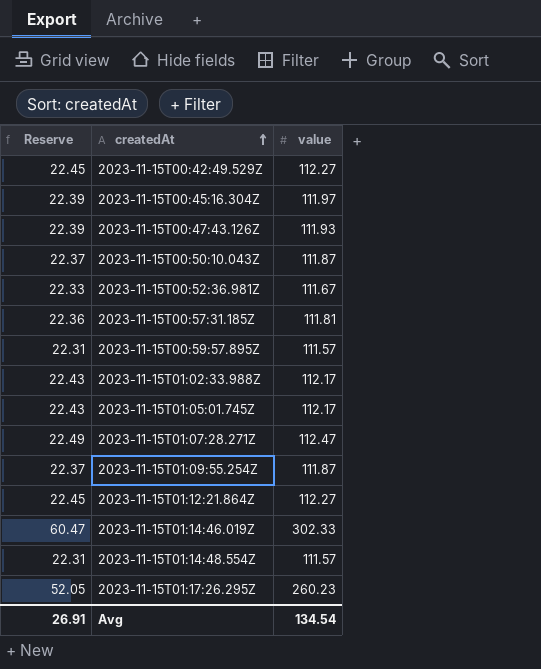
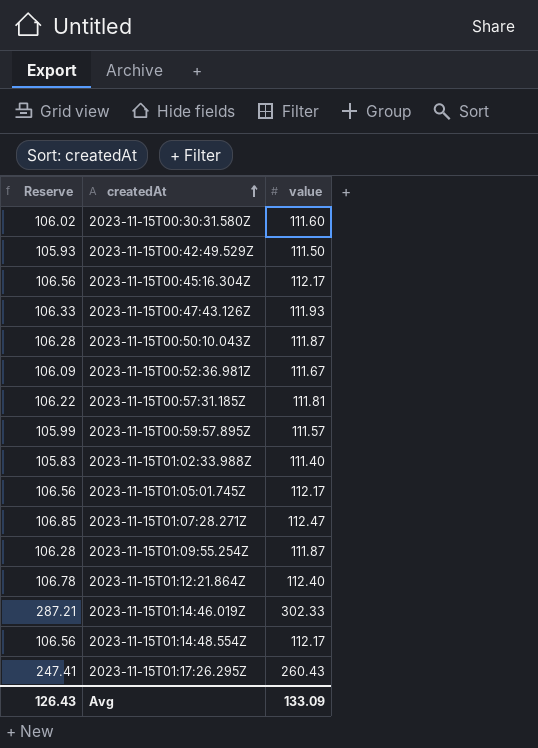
column Reserve | formula: [value] * 0.2 -> [value] * 0.95
row 2023-11-15T00:30:31.580Z: none -> 106.02 | 111.60
2023-11-15T00:42:49.529Z | value: 112.27 -> 111.50
2023-11-15T00:45:16.304Z | value: 111.97 -> 112.17
2023-11-15T01:02:33.988Z | value: 112.17 -> 111.40
2023-11-15T01:12:21.864Z | value: 112.27 -> 112.40
2023-11-15T01:14:48.554Z | value: 111.57 -> 112.17
2023-11-15T01:17:26.295Z | value: 260.23 -> 260.43
Avg | Reserve: 26.91 -> 126.43
Avg | value: 134.54 -> 133.09

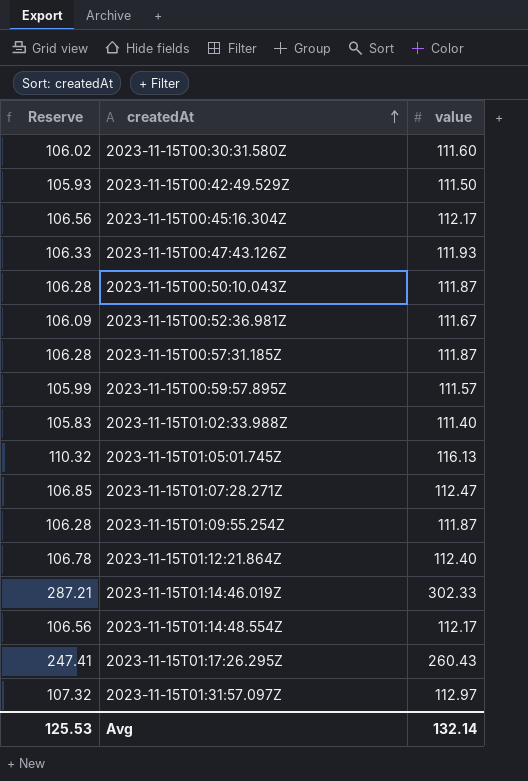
2023-11-15T00:57:31.185Z | Reserve: 106.22 -> 106.28
2023-11-15T00:57:31.185Z | value: 111.81 -> 111.87
2023-11-15T01:05:01.745Z | Reserve: 106.56 -> 110.32
2023-11-15T01:05:01.745Z | value: 112.17 -> 116.13
row 2023-11-15T01:31:57.097Z: none -> 107.32 | 112.97
Avg | Reserve: 126.43 -> 125.53
Avg | value: 133.09 -> 132.14

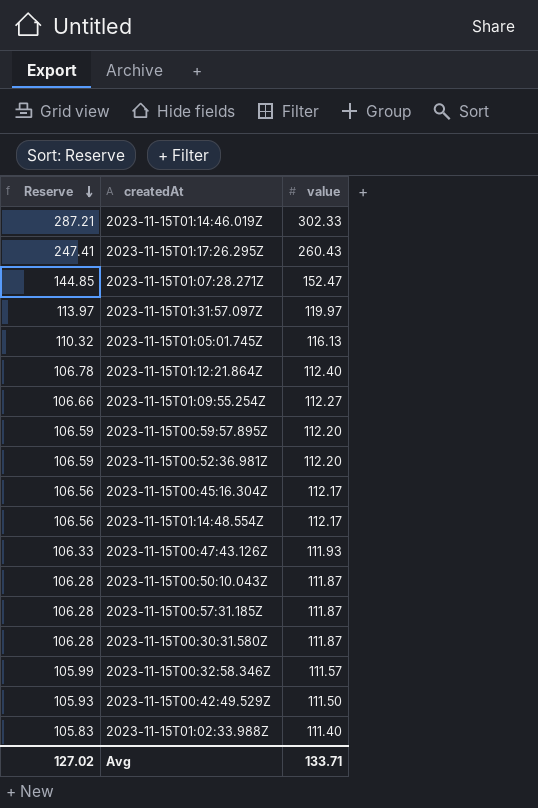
row order: createdAt ascending -> Reserve descending
2023-11-15T01:07:28.271Z | Reserve: 106.85 -> 144.85
2023-11-15T01:07:28.271Z | value: 112.47 -> 152.47
2023-11-15T01:31:57.097Z | Reserve: 107.32 -> 113.97
2023-11-15T01:31:57.097Z | value: 112.97 -> 119.97
2023-11-15T01:09:55.254Z | Reserve: 106.28 -> 106.66
2023-11-15T01:09:55.254Z | value: 111.87 -> 112.27
2023-11-15T00:59:57.895Z | Reserve: 105.99 -> 106.59
2023-11-15T00:59:57.895Z | value: 111.57 -> 112.20
2023-11-15T00:52:36.981Z | Reserve: 106.09 -> 106.59
2023-11-15T00:52:36.981Z | value: 111.67 -> 112.20
2023-11-15T00:30:31.580Z | Reserve: 106.02 -> 106.28
2023-11-15T00:30:31.580Z | value: 111.60 -> 111.87
row 2023-11-15T00:32:58.346Z: none -> 105.99 | 111.57
Avg | Reserve: 125.53 -> 127.02
Avg | value: 132.14 -> 133.71

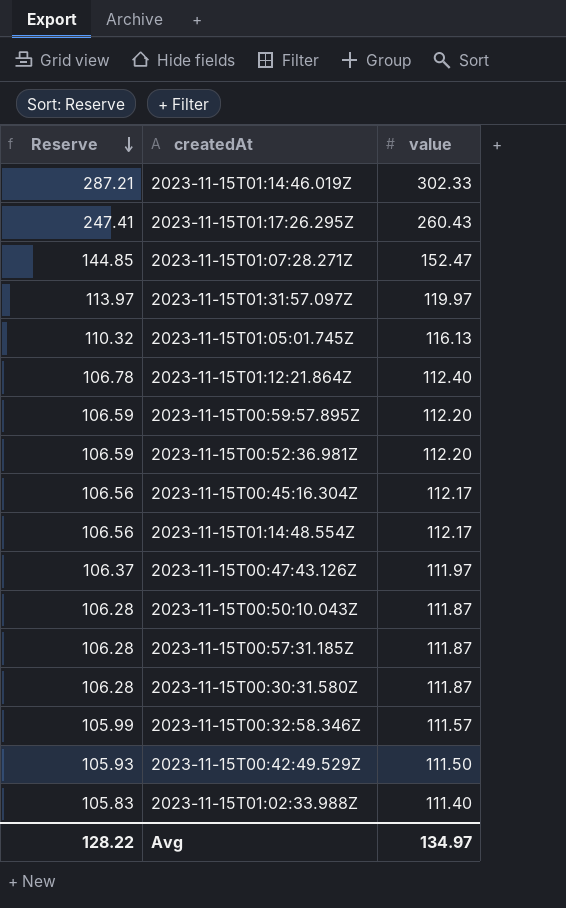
row 2023-11-15T01:09:55.254Z: 106.66 | 112.27 -> none
2023-11-15T00:47:43.126Z | Reserve: 106.33 -> 106.37
2023-11-15T00:47:43.126Z | value: 111.93 -> 111.97
Avg | Reserve: 127.02 -> 128.22
Avg | value: 133.71 -> 134.97

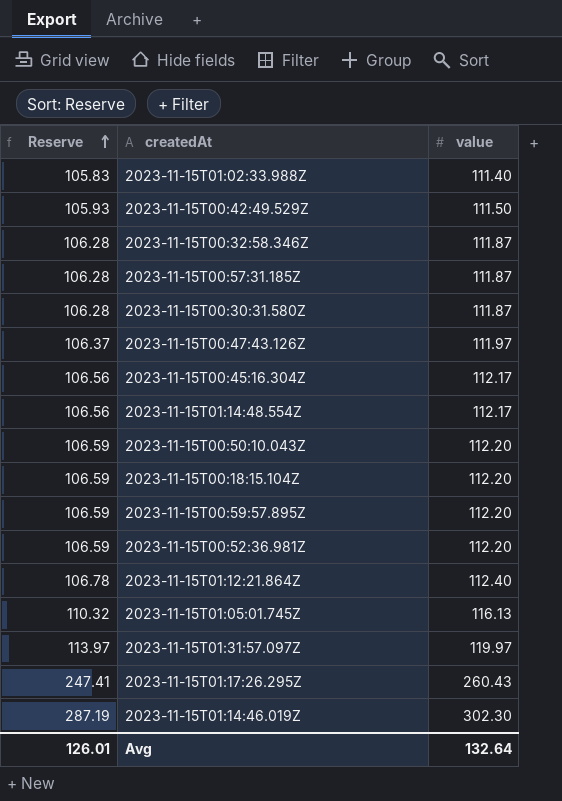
row order: Reserve descending -> Reserve ascending
row 2023-11-15T01:07:28.271Z: 144.85 | 152.47 -> none
2023-11-15T00:32:58.346Z | Reserve: 105.99 -> 106.28
2023-11-15T00:32:58.346Z | value: 111.57 -> 111.87
2023-11-15T00:50:10.043Z | Reserve: 106.28 -> 106.59
2023-11-15T00:50:10.043Z | value: 111.87 -> 112.20
row 2023-11-15T00:18:15.104Z: none -> 106.59 | 112.20
2023-11-15T01:14:46.019Z | Reserve: 287.21 -> 287.19
2023-11-15T01:14:46.019Z | value: 302.33 -> 302.30
Avg | Reserve: 128.22 -> 126.01
Avg | value: 134.97 -> 132.64

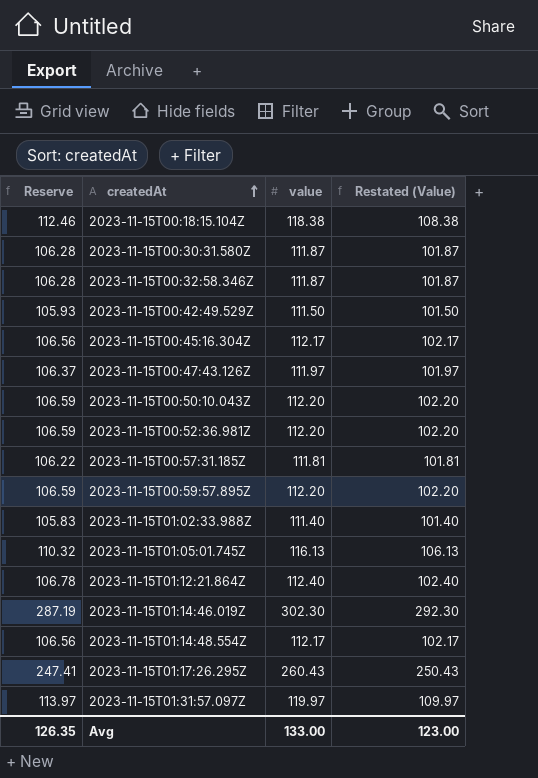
row order: Reserve ascending -> createdAt ascending
column Restated (Value) | formula: none -> [value] - 10
2023-11-15T00:18:15.104Z | Reserve: 106.59 -> 112.46
2023-11-15T00:18:15.104Z | value: 112.20 -> 118.38
2023-11-15T00:57:31.185Z | Reserve: 106.28 -> 106.22
2023-11-15T00:57:31.185Z | value: 111.87 -> 111.81
Avg | Reserve: 126.01 -> 126.35
Avg | value: 132.64 -> 133.00

